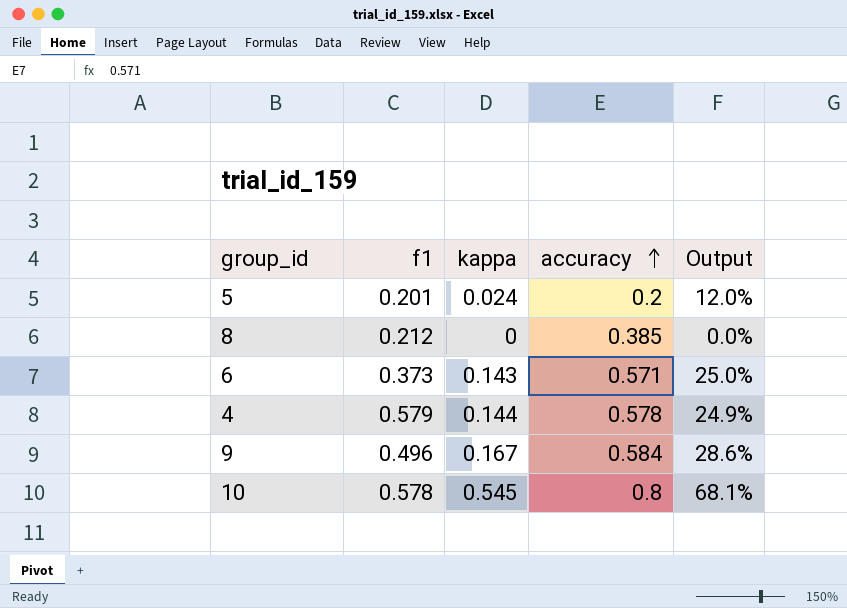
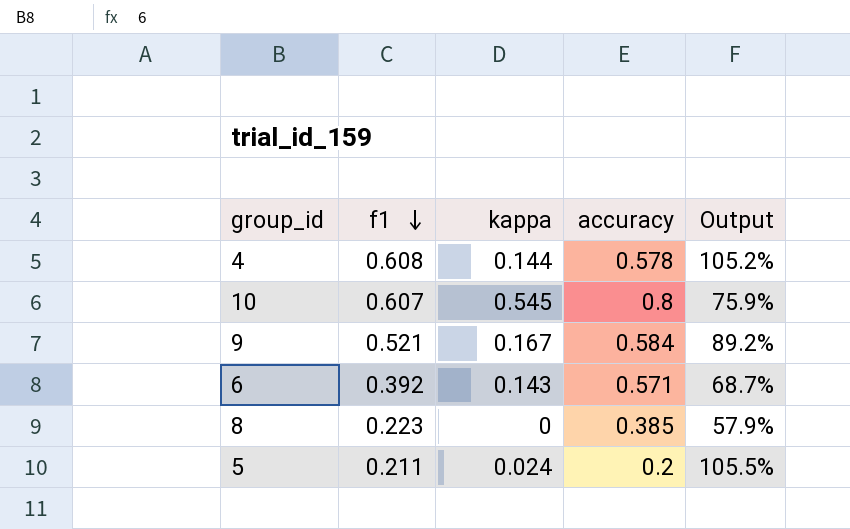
row order: accuracy ascending -> f1 descending
column Output | formula: [kappa] / [accuracy] -> [f1] / [accuracy]
4 | f1: 0.579 -> 0.608
10 | f1: 0.578 -> 0.607
9 | f1: 0.496 -> 0.521
6 | f1: 0.373 -> 0.392
8 | f1: 0.212 -> 0.223
5 | f1: 0.201 -> 0.211

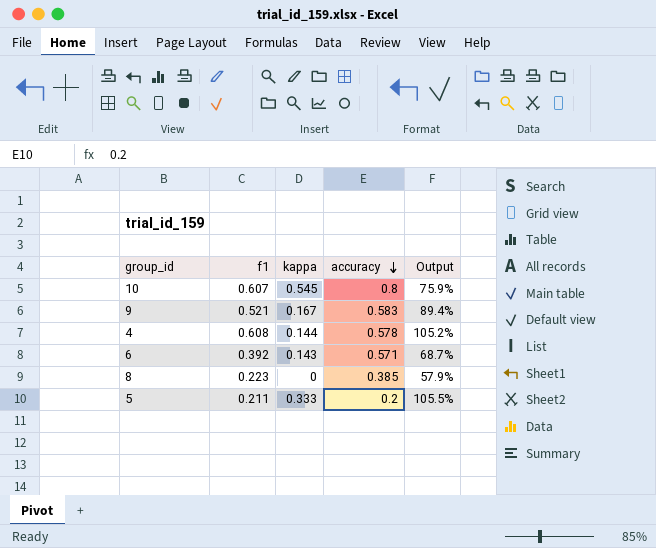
row order: f1 descending -> accuracy descending
9 | accuracy: 0.584 -> 0.583
9 | Output: 89.2% -> 89.4%
5 | kappa: 0.024 -> 0.333

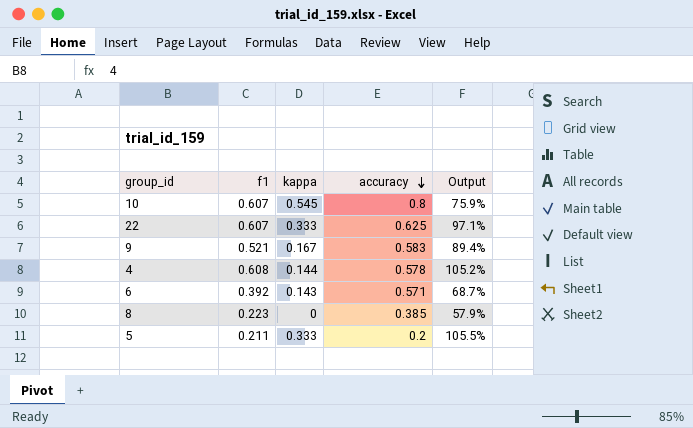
row 22: none -> 0.607 | 0.333 | 0.625 | 97.1%

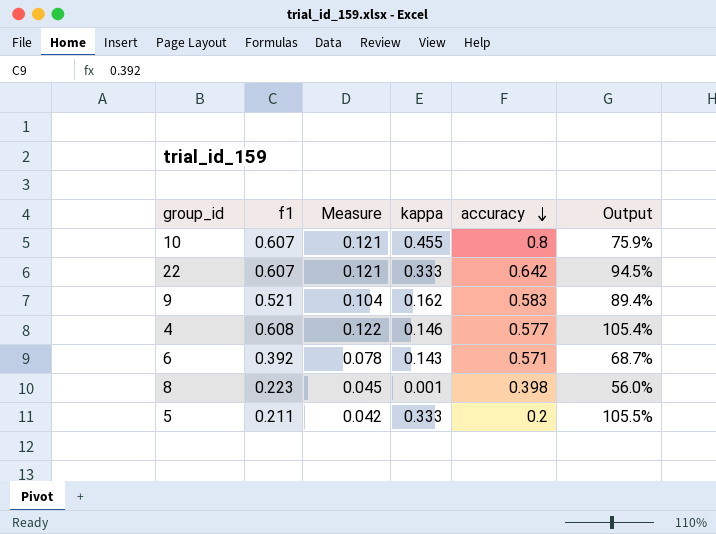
column Measure | formula: none -> [f1] * 0.2
10 | kappa: 0.545 -> 0.455
22 | accuracy: 0.625 -> 0.642
22 | Output: 97.1% -> 94.5%
9 | kappa: 0.167 -> 0.162
4 | kappa: 0.144 -> 0.146
4 | accuracy: 0.578 -> 0.577
4 | Output: 105.2% -> 105.4%
8 | kappa: 0 -> 0.001
8 | accuracy: 0.385 -> 0.398
8 | Output: 57.9% -> 56.0%

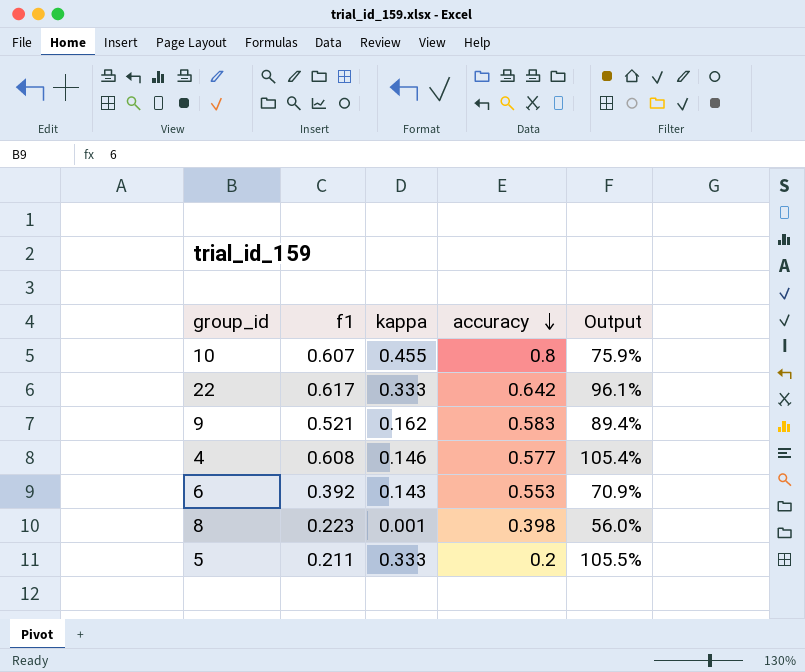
column Measure | formula: [f1] * 0.2 -> none
22 | f1: 0.607 -> 0.617
22 | Output: 94.5% -> 96.1%
6 | accuracy: 0.571 -> 0.553
6 | Output: 68.7% -> 70.9%

